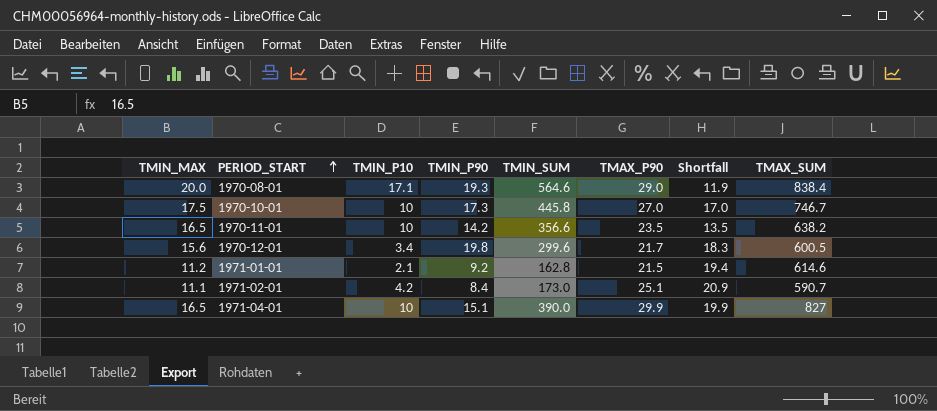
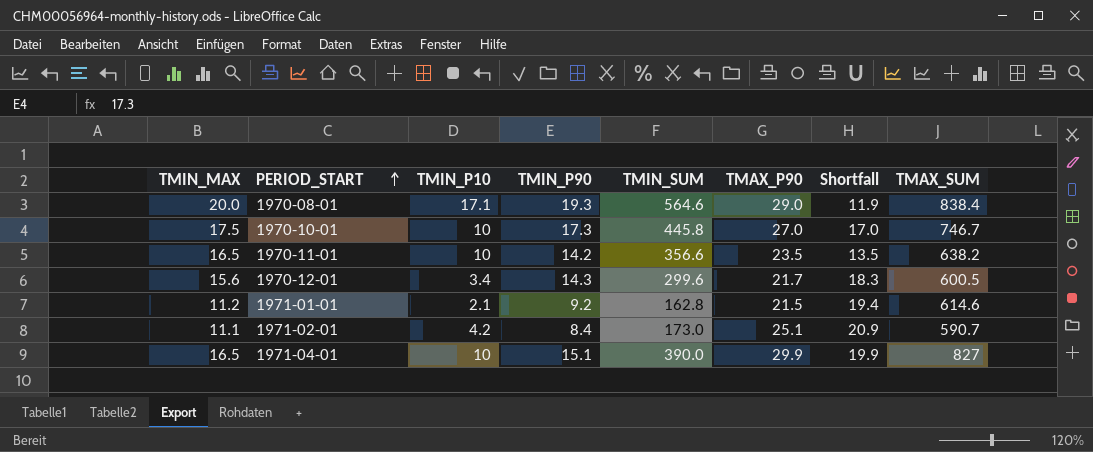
1970-12-01 | TMIN_P90: 19.8 -> 14.3

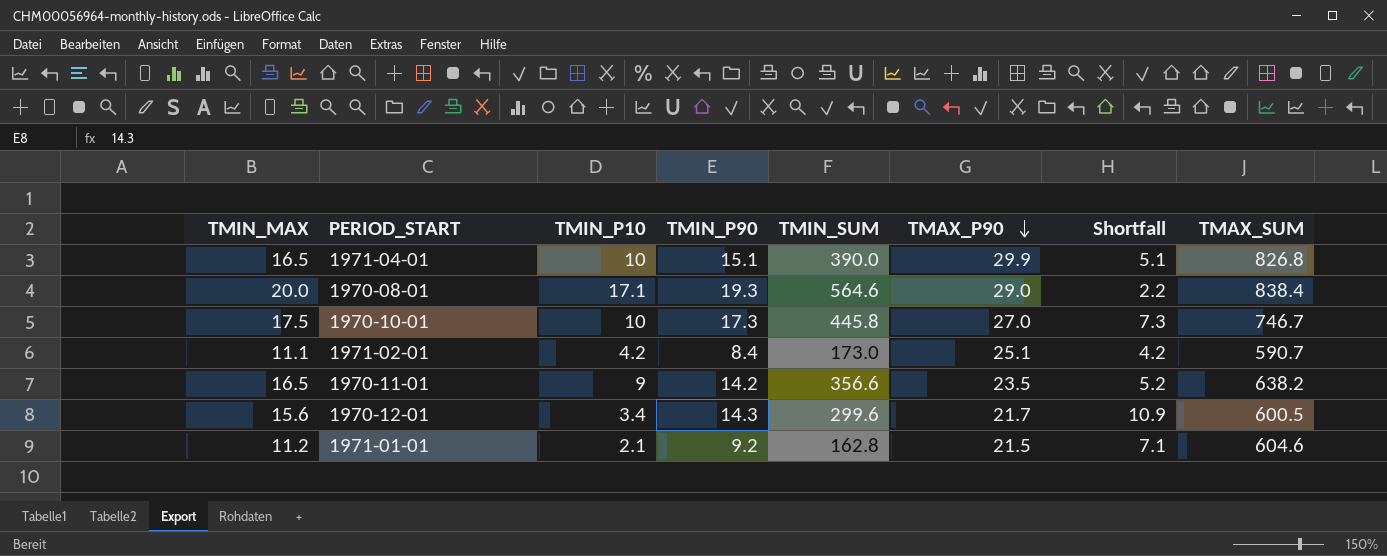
row order: PERIOD_START ascending -> TMAX_P90 descending
column Shortfall | formula: [TMAX_P90] - [TMIN_P10] -> [TMIN_P90] - [TMIN_P10]
1971-04-01 | TMAX_SUM: 827 -> 826.8
1970-11-01 | TMIN_P10: 10 -> 9
1971-01-01 | TMAX_SUM: 614.6 -> 604.6

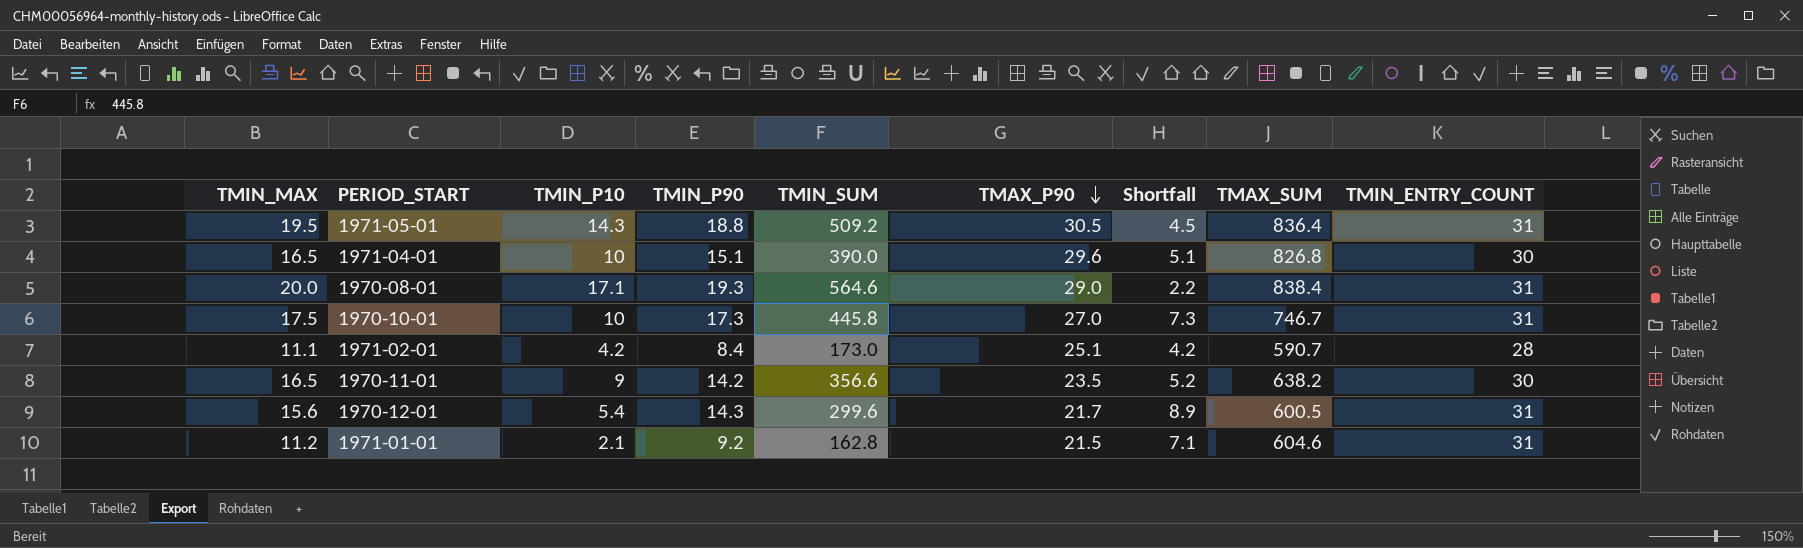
column TMIN_ENTRY_COUNT | position: none -> 9
row 1971-05-01: none -> 19.5 | 14.3 | 18.8 | 509.2 | 30.5 | 4.5 | 836.4 | 31
1971-04-01 | TMAX_P90: 29.9 -> 29.6
1970-12-01 | TMIN_P10: 3.4 -> 5.4
1970-12-01 | Shortfall: 10.9 -> 8.9

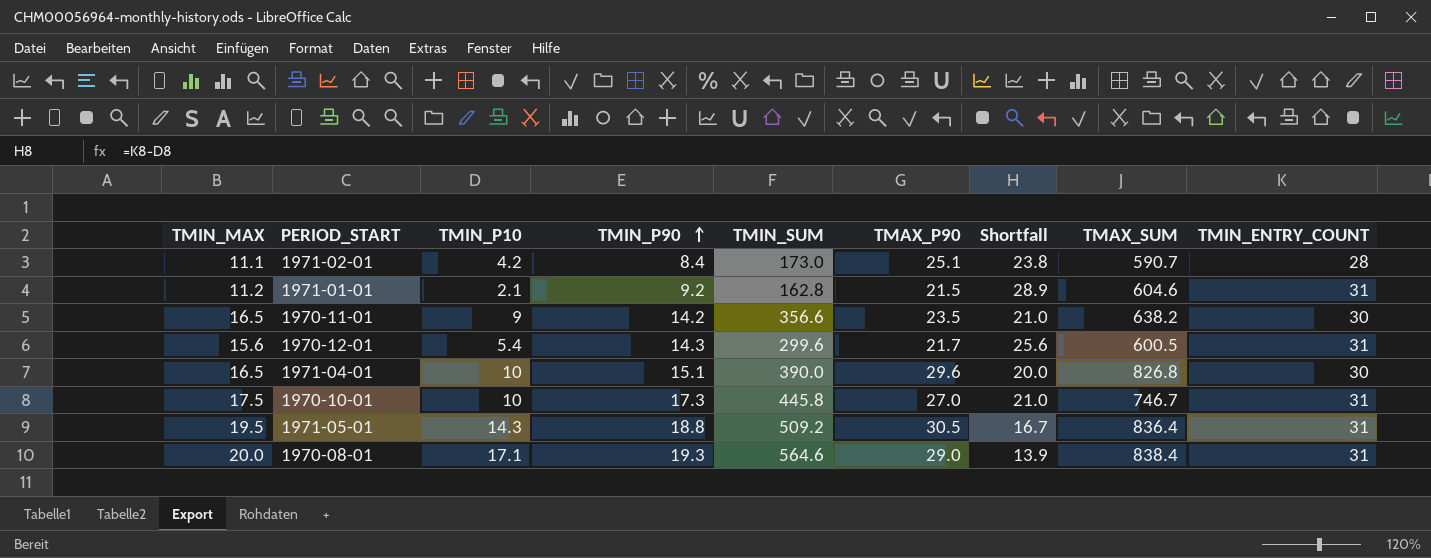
row order: TMAX_P90 descending -> TMIN_P90 ascending
column Shortfall | formula: [TMIN_P90] - [TMIN_P10] -> [TMIN_ENTRY_COUNT] - [TMIN_P10]

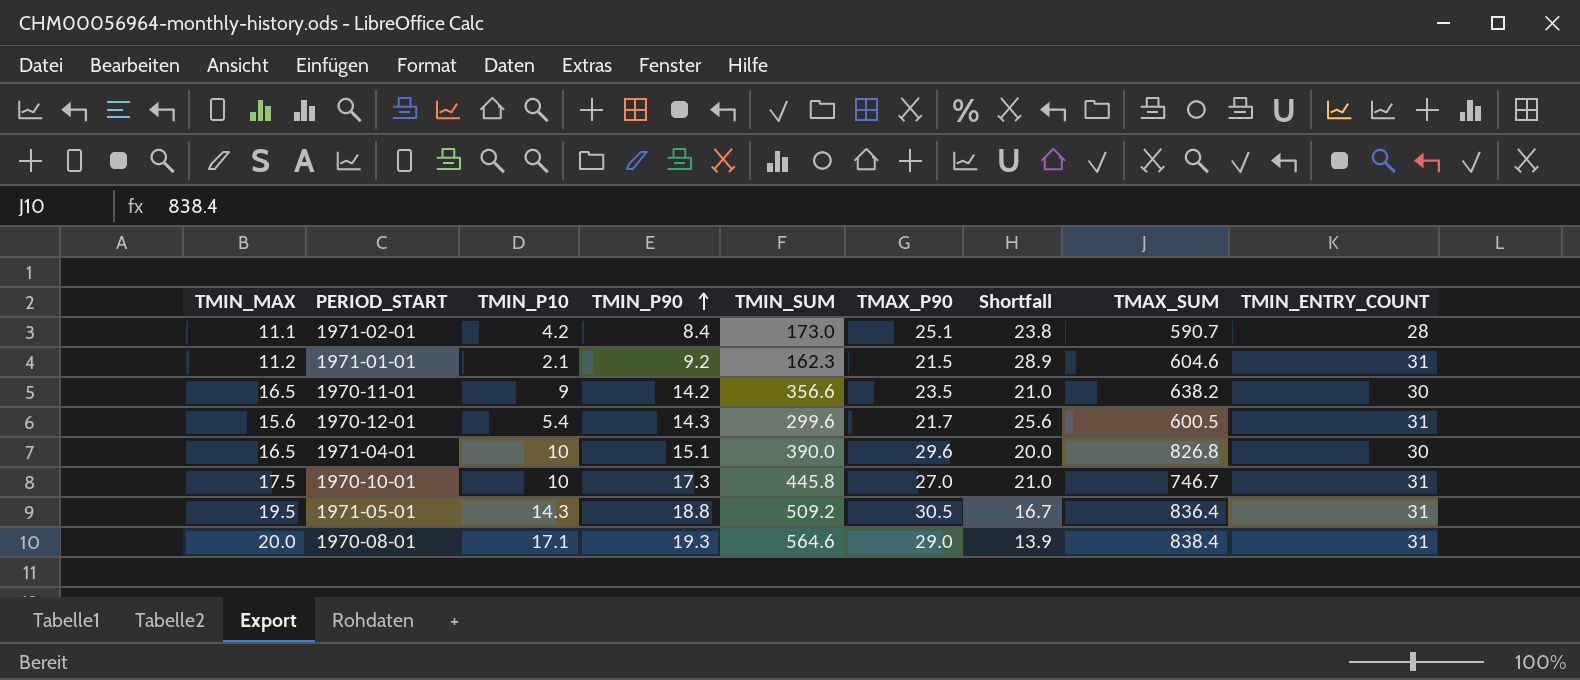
1971-01-01 | TMIN_SUM: 162.8 -> 162.3

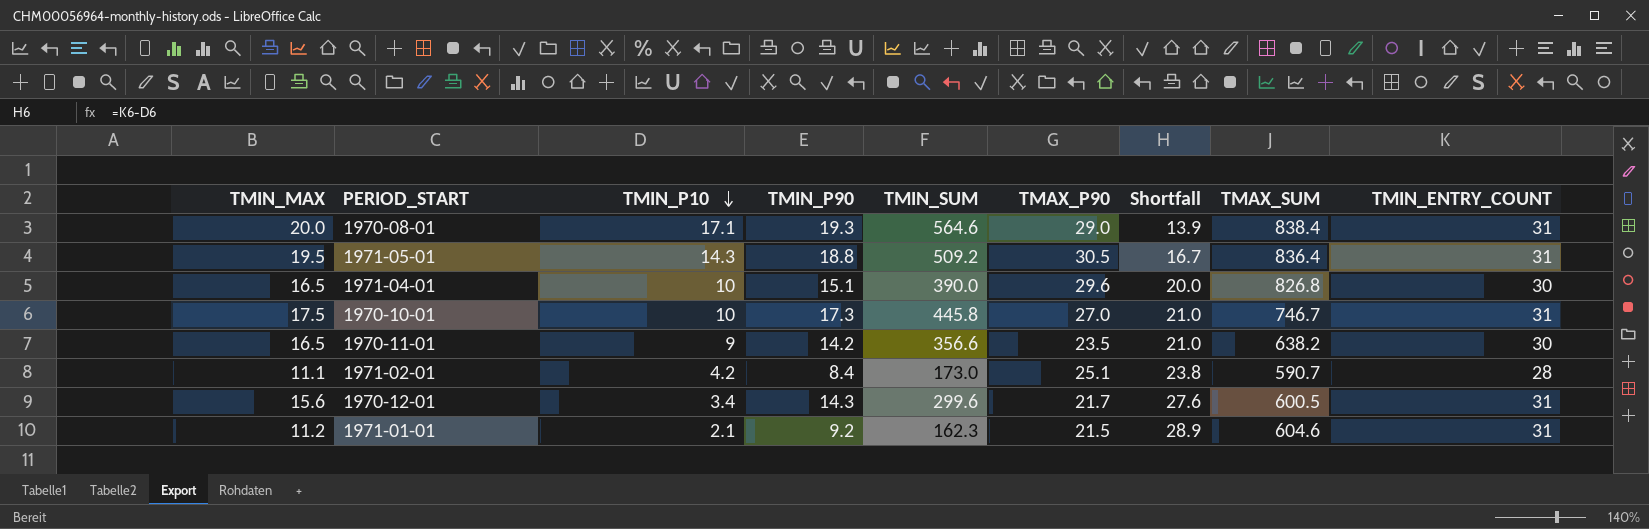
row order: TMIN_P90 ascending -> TMIN_P10 descending
1970-12-01 | TMIN_P10: 5.4 -> 3.4
1970-12-01 | Shortfall: 25.6 -> 27.6

